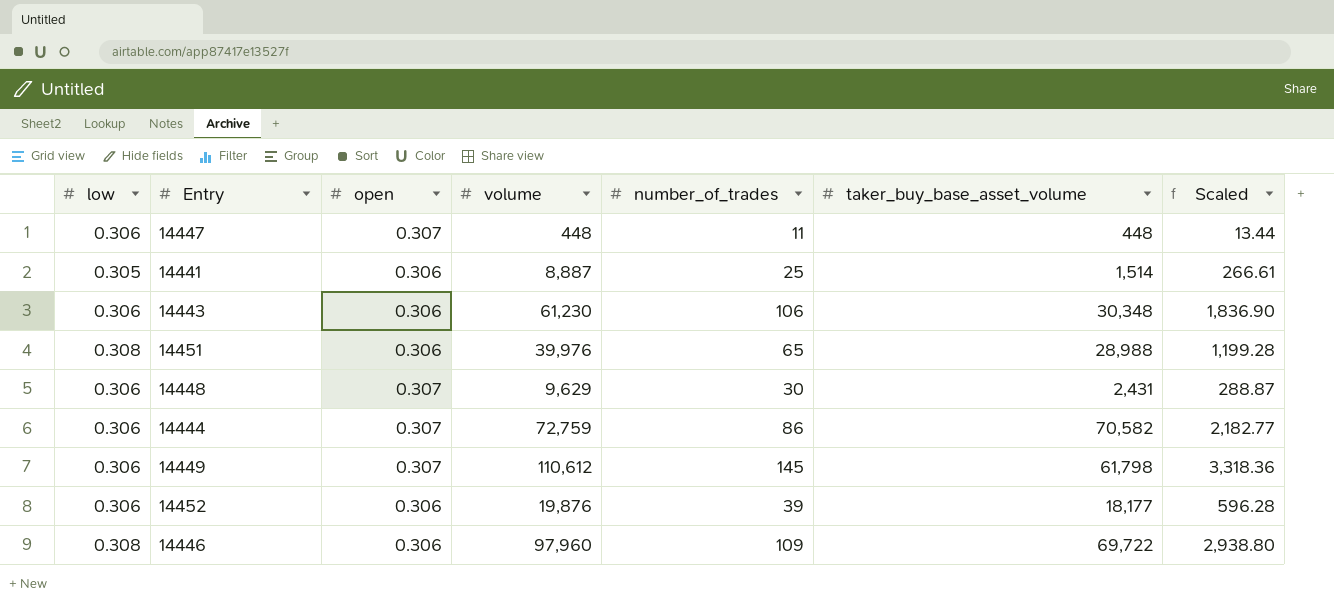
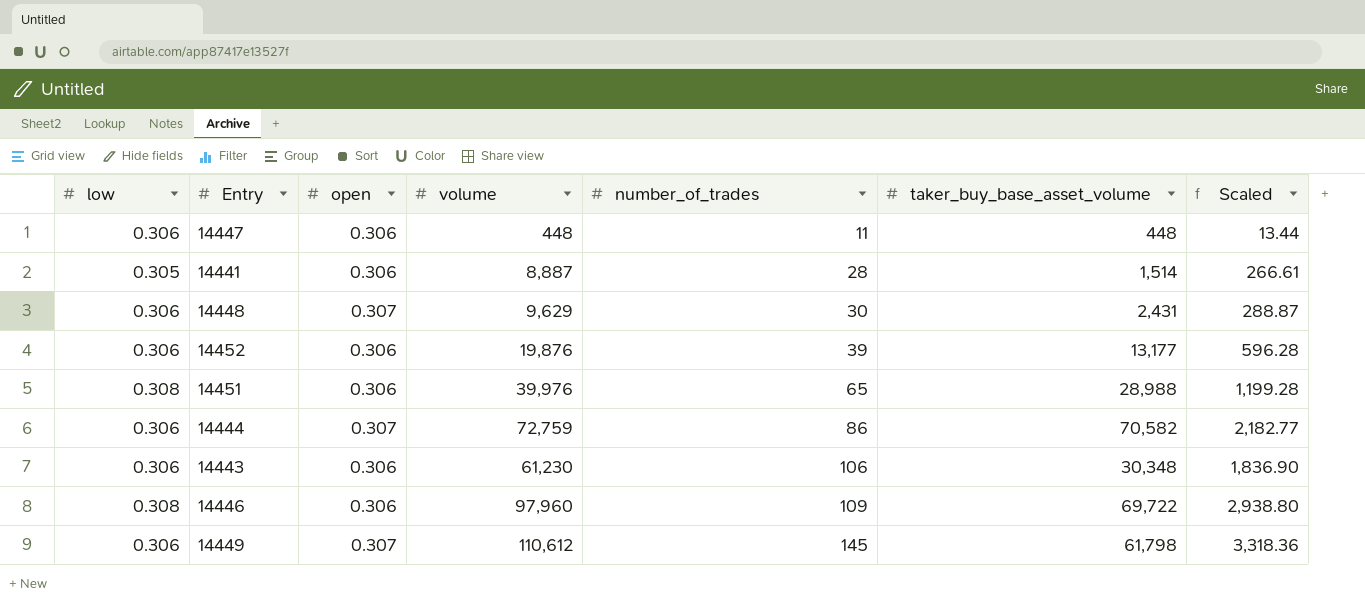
row order: none -> number_of_trades ascending
14447 | open: 0.307 -> 0.306
14441 | number_of_trades: 25 -> 28
14452 | taker_buy_base_asset_volume: 18,177 -> 13,177

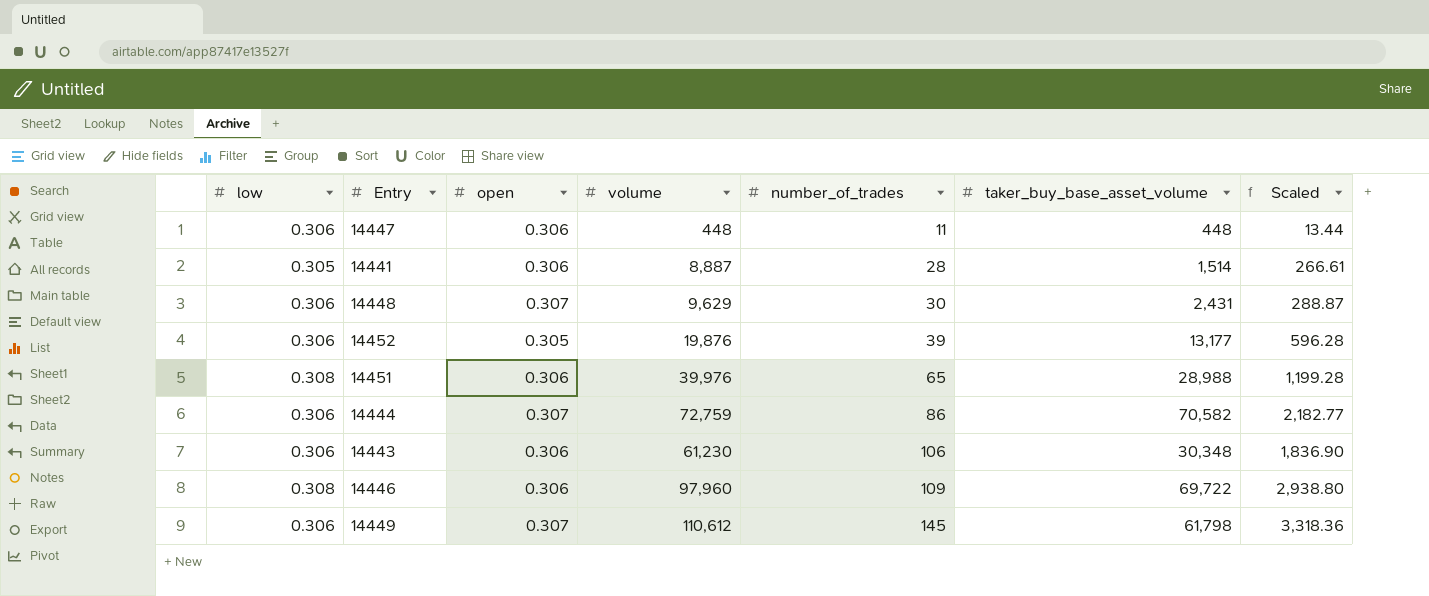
14452 | open: 0.306 -> 0.305

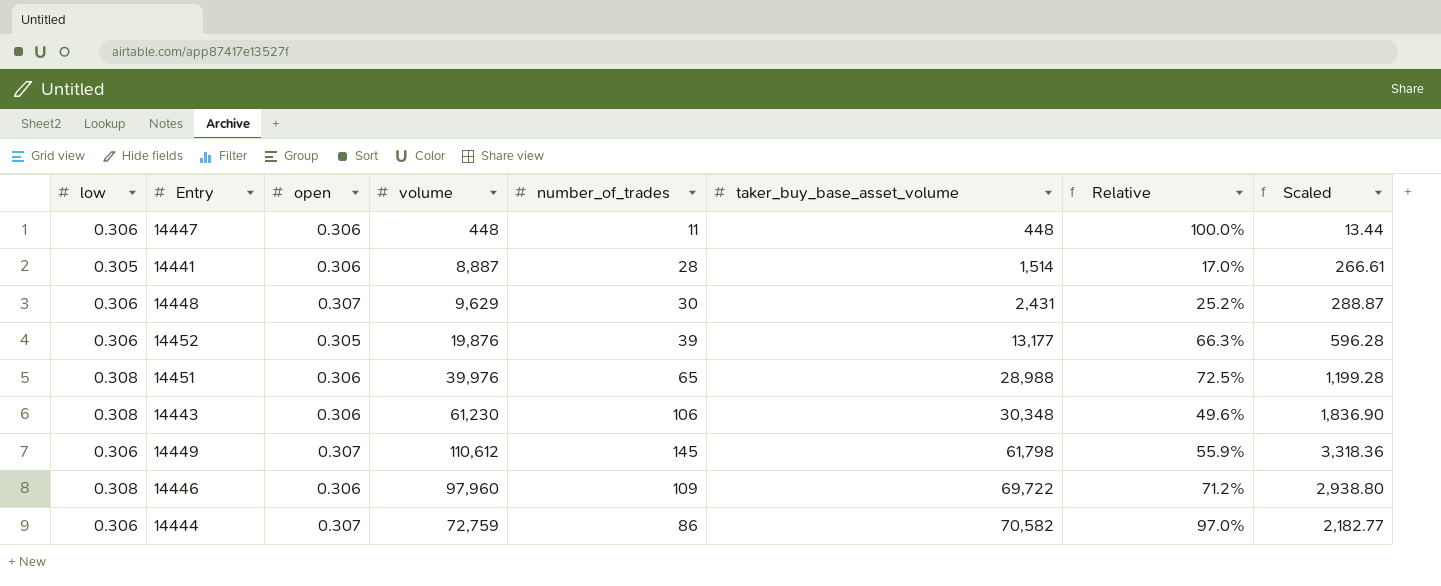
row order: number_of_trades ascending -> taker_buy_base_asset_volume ascending
column Relative | formula: none -> [taker_buy_base_asset_volume] / [volume]
14443 | low: 0.306 -> 0.308

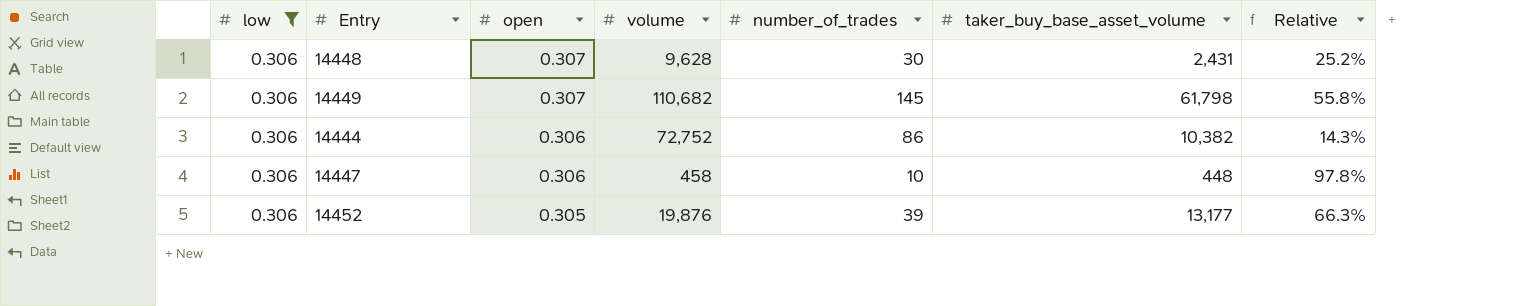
filter: none -> low = 0.306
row order: taker_buy_base_asset_volume ascending -> open descending
column Scaled | formula: [volume] * 0.03 -> none
14448 | volume: 9,629 -> 9,628
14449 | volume: 110,612 -> 110,682
14449 | Relative: 55.9% -> 55.8%
14444 | open: 0.307 -> 0.306
14444 | volume: 72,759 -> 72,752
14444 | taker_buy_base_asset_volume: 70,582 -> 10,382
14444 | Relative: 97.0% -> 14.3%
14447 | volume: 448 -> 458
14447 | number_of_trades: 11 -> 10
14447 | Relative: 100.0% -> 97.8%

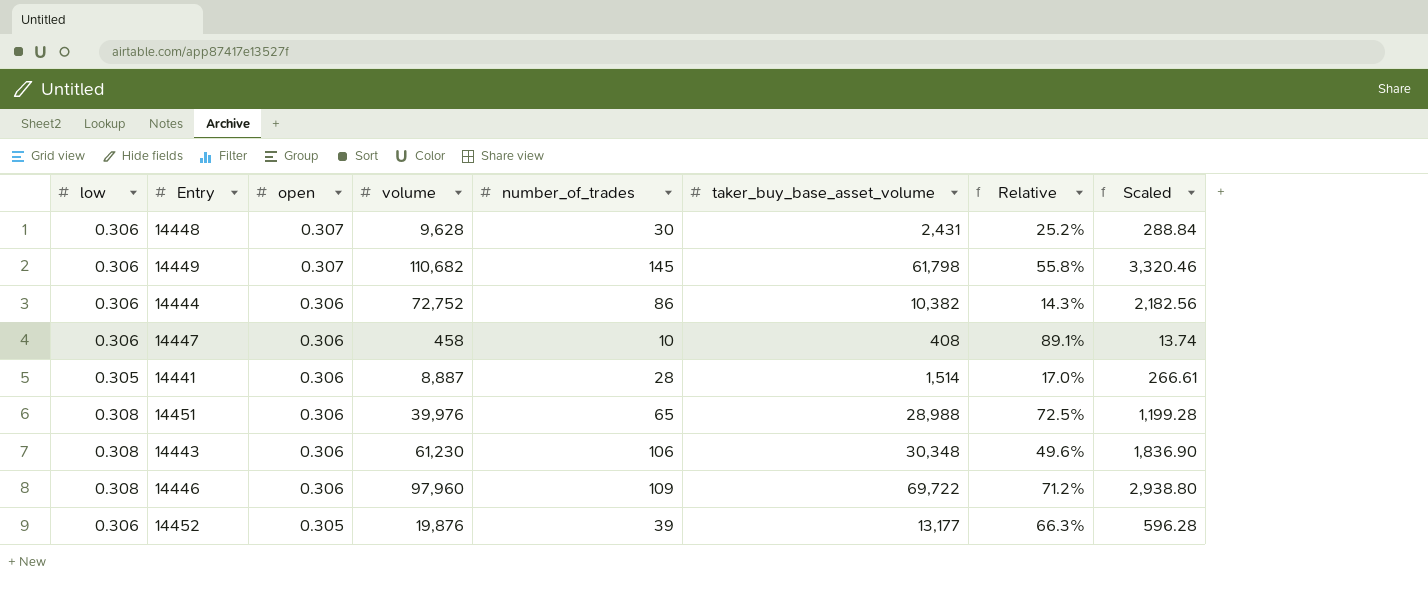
filter: low = 0.306 -> none
column Scaled | formula: none -> [volume] * 0.03
14447 | taker_buy_base_asset_volume: 448 -> 408
14447 | Relative: 97.8% -> 89.1%

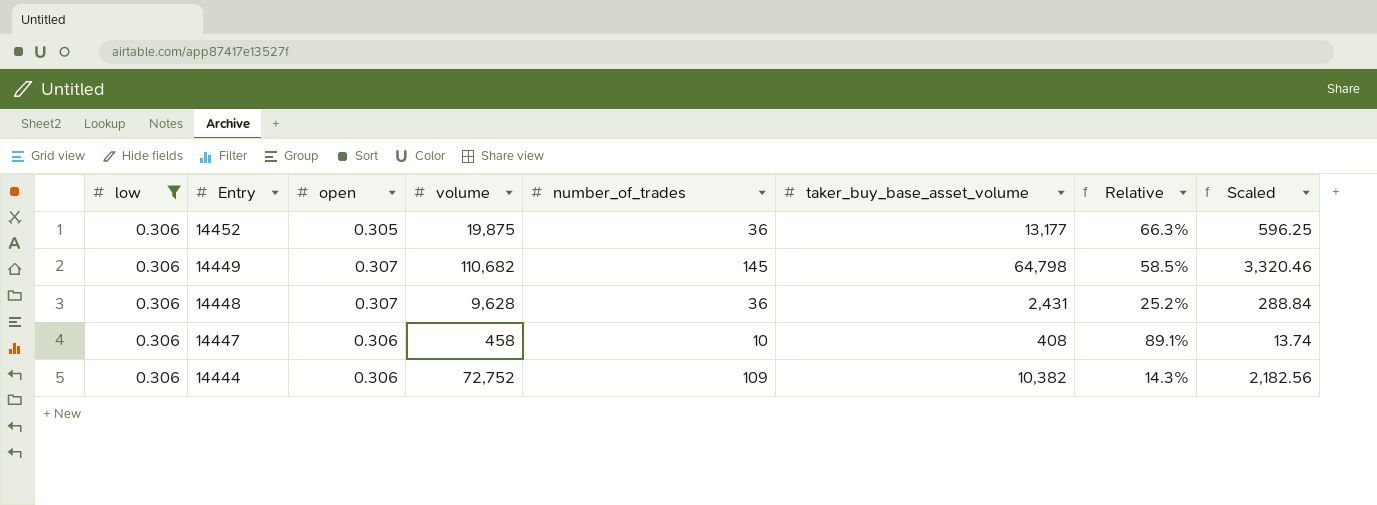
filter: none -> low = 0.306
row order: open descending -> Entry descending
14452 | volume: 19,876 -> 19,875
14452 | number_of_trades: 39 -> 36
14452 | Scaled: 596.28 -> 596.25
14449 | taker_buy_base_asset_volume: 61,798 -> 64,798
14449 | Relative: 55.8% -> 58.5%
14448 | number_of_trades: 30 -> 36
14444 | number_of_trades: 86 -> 109

